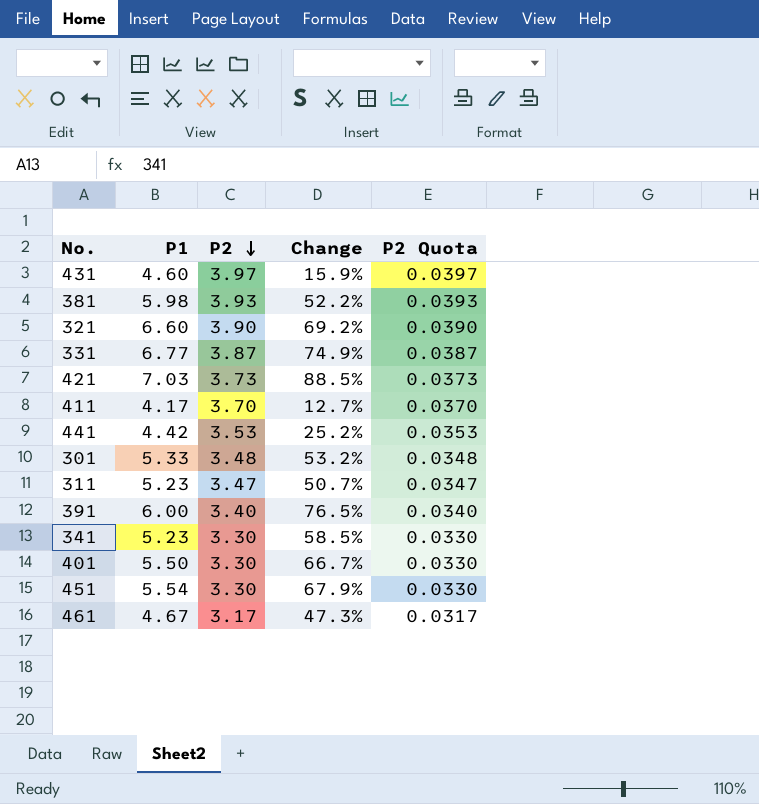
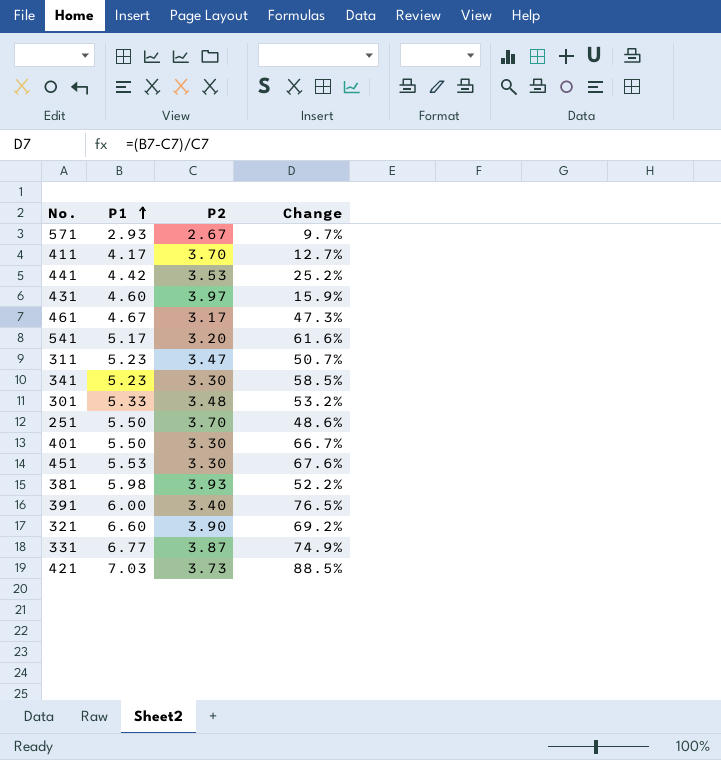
row order: P2 descending -> P1 ascending
column P2 Quota | formula: [P2] * 0.01 -> none
row 571: none -> 2.93 | 2.67 | 9.7%
row 541: none -> 5.17 | 3.20 | 61.6%
row 251: none -> 5.50 | 3.70 | 48.6%
451 | P1: 5.54 -> 5.53
451 | Change: 67.9% -> 67.6%

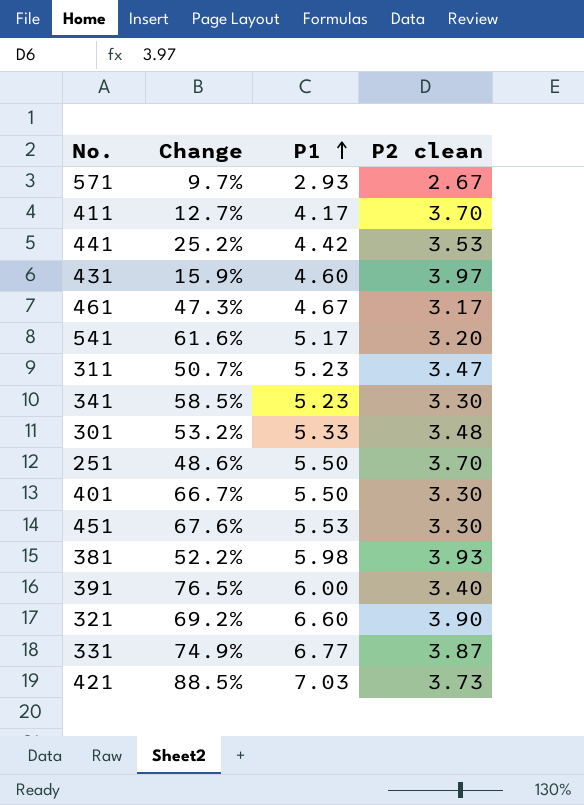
column Change | position: 4 -> 2
column name: P2 -> P2 clean

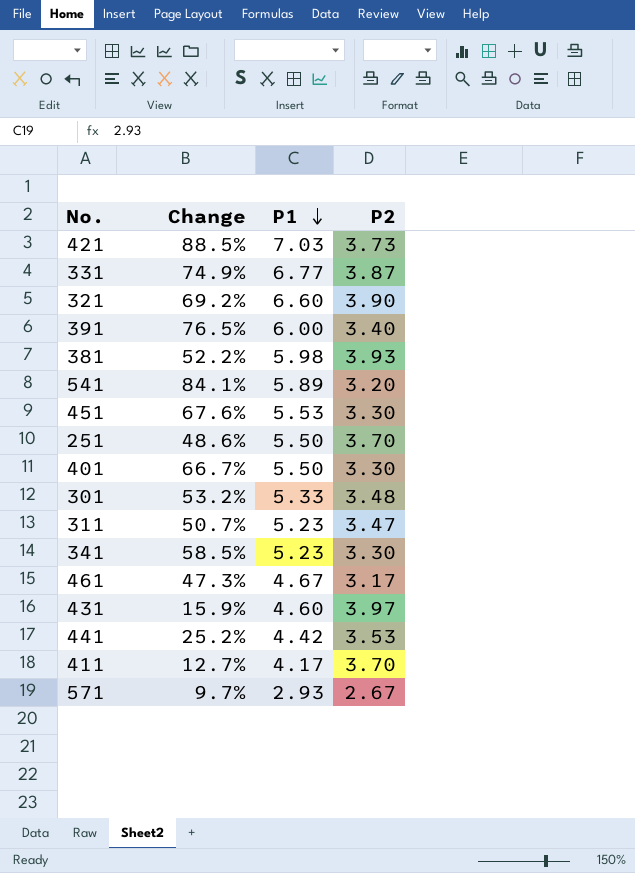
row order: P1 ascending -> P1 descending
column name: P2 clean -> P2
541 | Change: 61.6% -> 84.1%
541 | P1: 5.17 -> 5.89

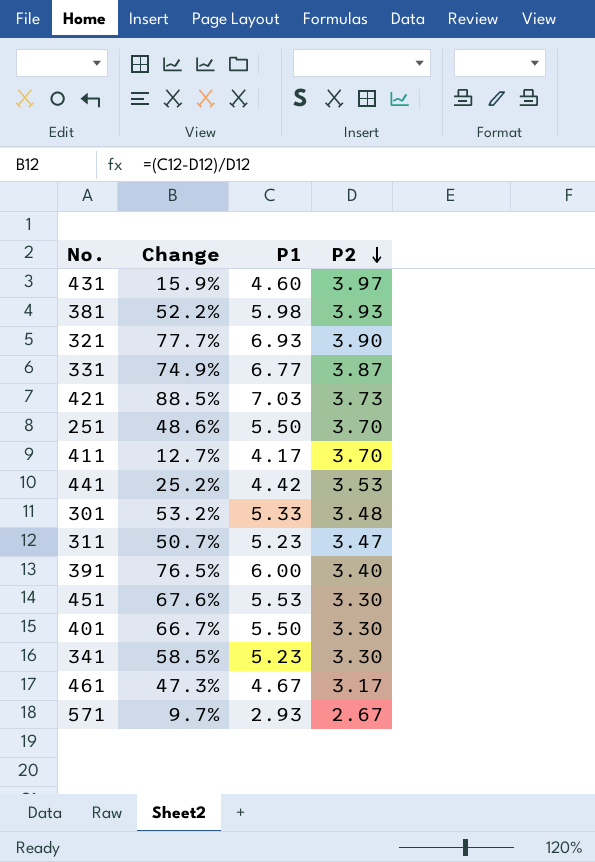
row order: P1 descending -> P2 descending
row 541: 84.1% | 5.89 | 3.20 -> none
321 | Change: 69.2% -> 77.7%
321 | P1: 6.60 -> 6.93

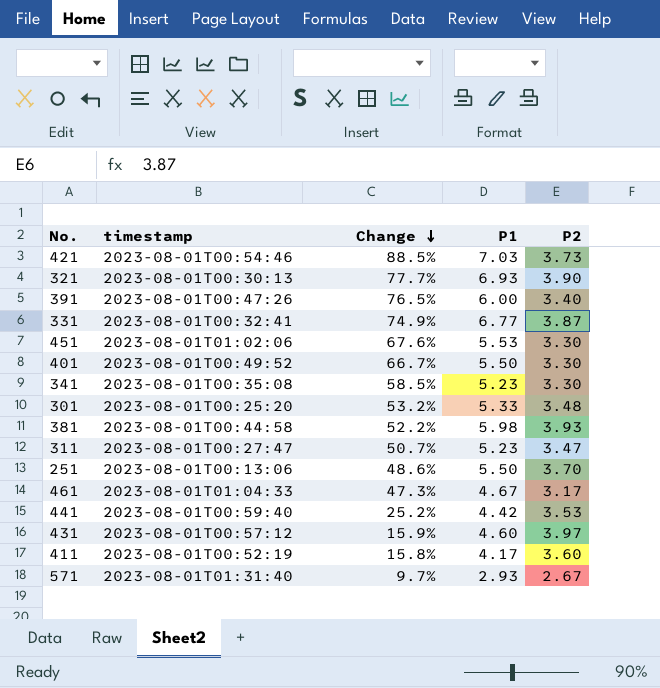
row order: P2 descending -> Change descending
column timestamp | position: none -> 2
411 | Change: 12.7% -> 15.8%
411 | P2: 3.70 -> 3.60

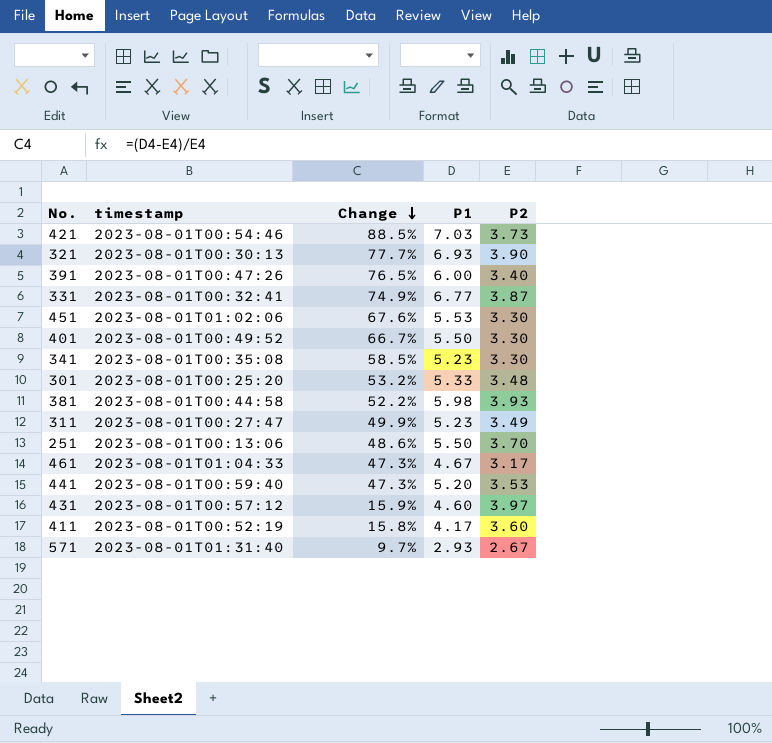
311 | Change: 50.7% -> 49.9%
311 | P2: 3.47 -> 3.49
441 | Change: 25.2% -> 47.3%
441 | P1: 4.42 -> 5.20

